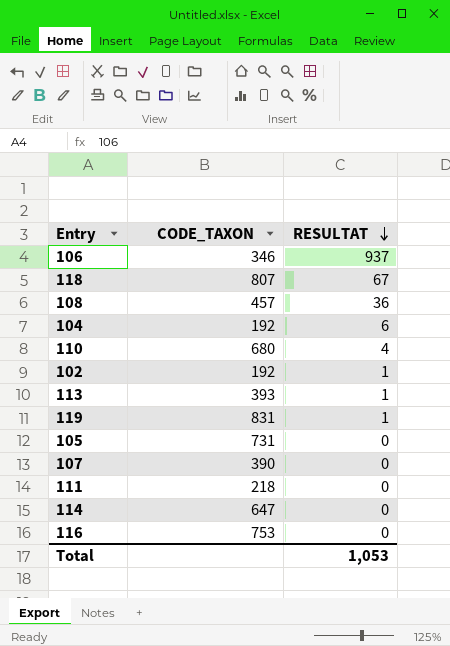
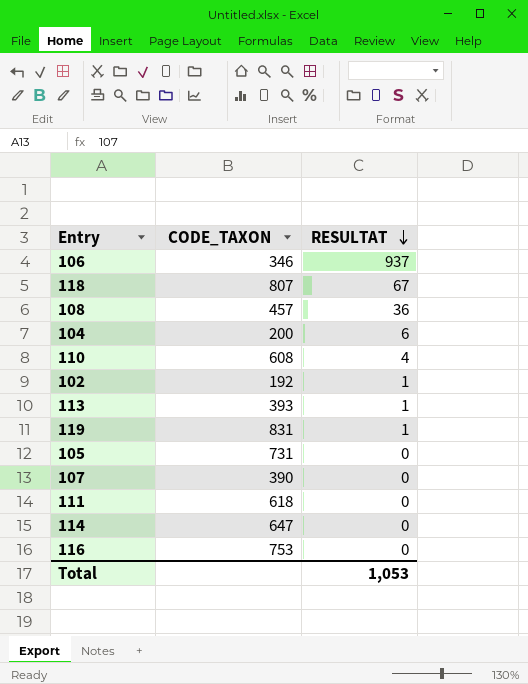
104 | CODE_TAXON: 192 -> 200
110 | CODE_TAXON: 680 -> 608
111 | CODE_TAXON: 218 -> 618

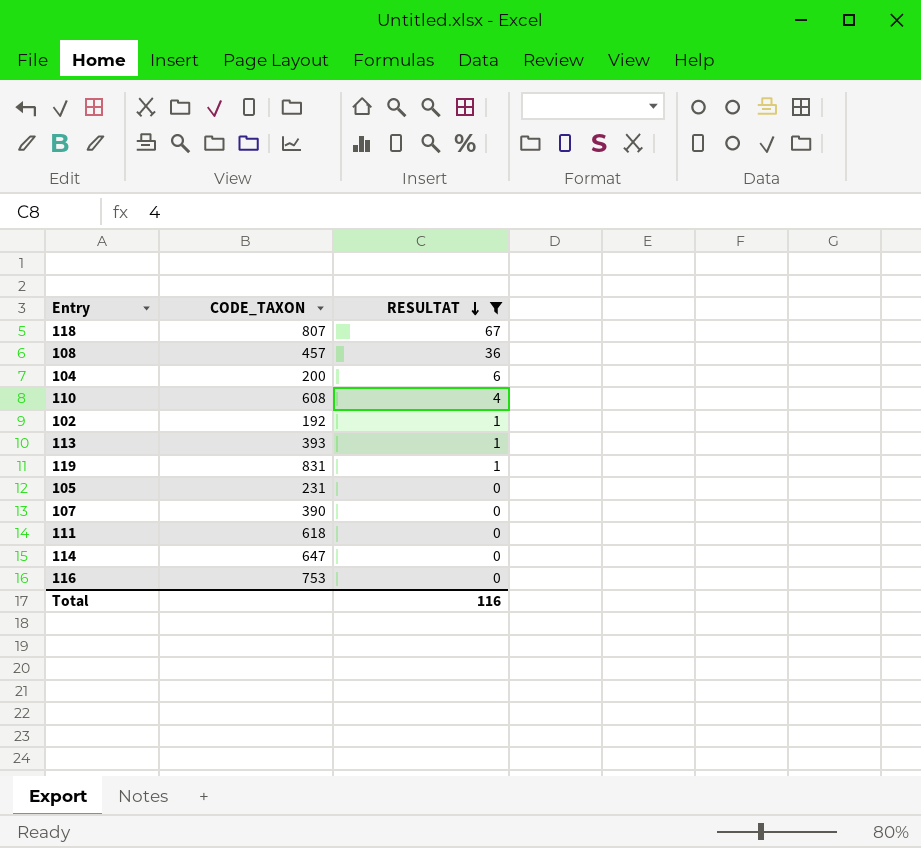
filter: none -> RESULTAT != 937
105 | CODE_TAXON: 731 -> 231
Total | RESULTAT: 1,053 -> 116

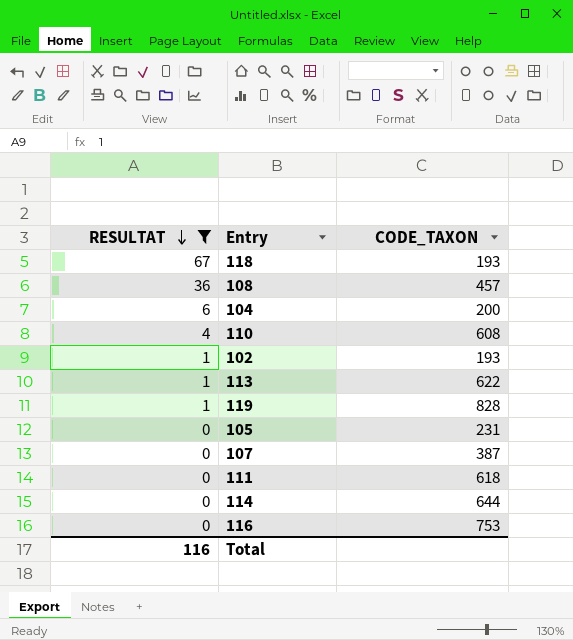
column RESULTAT | position: 3 -> 1
118 | CODE_TAXON: 807 -> 193
102 | CODE_TAXON: 192 -> 193
113 | CODE_TAXON: 393 -> 622
119 | CODE_TAXON: 831 -> 828
107 | CODE_TAXON: 390 -> 387
114 | CODE_TAXON: 647 -> 644

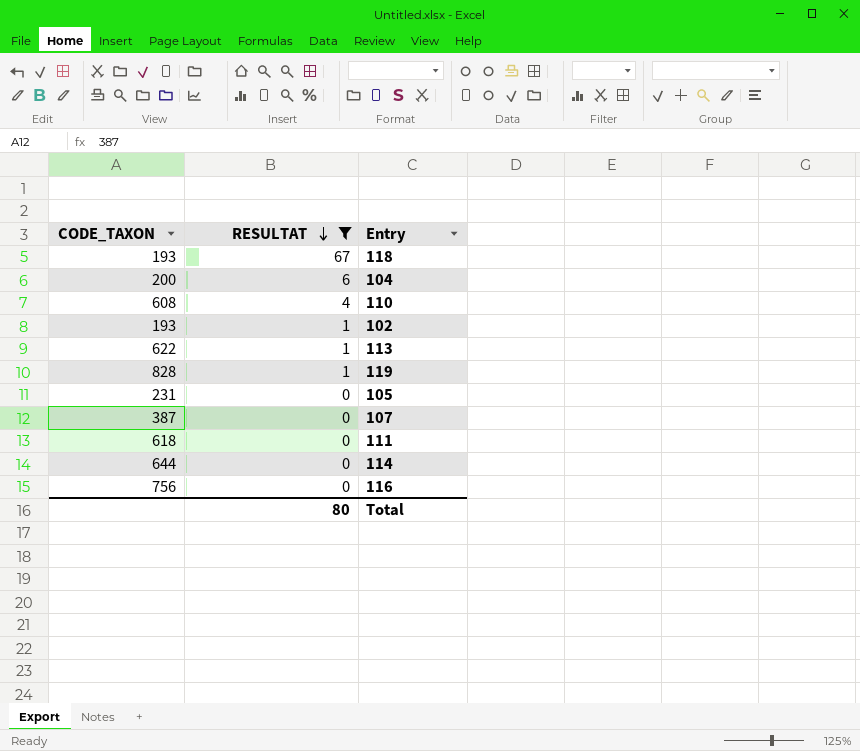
column CODE_TAXON | position: 3 -> 1
row 108: 36 | 457 -> none
116 | CODE_TAXON: 753 -> 756
Total | RESULTAT: 116 -> 80

